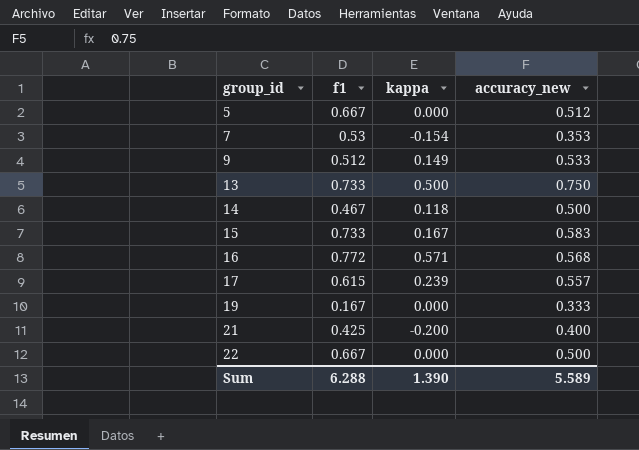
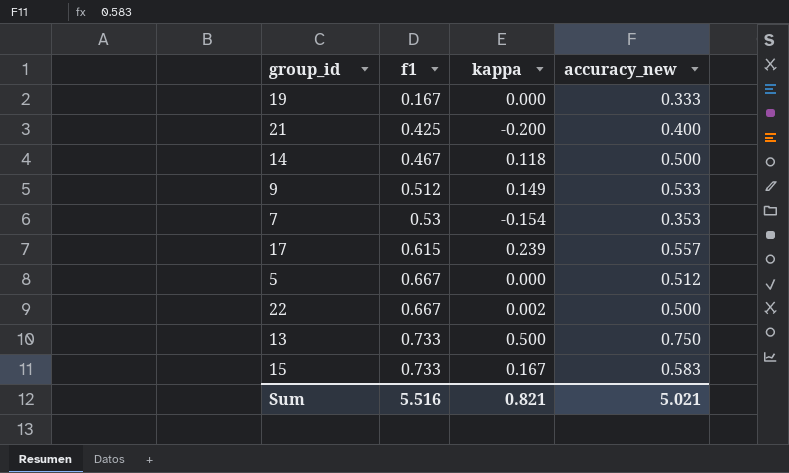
row order: group_id ascending -> f1 ascending
row 16: 0.772 | 0.571 | 0.568 -> none
22 | kappa: 0.000 -> 0.002
Sum | f1: 6.288 -> 5.516
Sum | kappa: 1.390 -> 0.821
Sum | accuracy_new: 5.589 -> 5.021

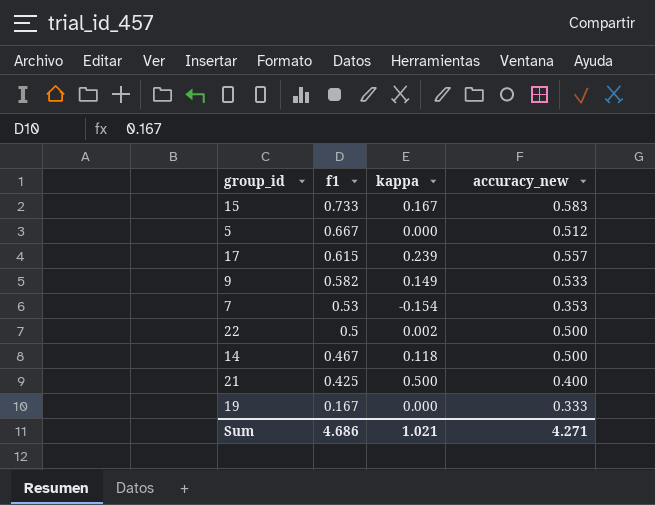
row order: f1 ascending -> f1 descending
row 13: 0.733 | 0.500 | 0.750 -> none
9 | f1: 0.512 -> 0.582
22 | f1: 0.667 -> 0.5
21 | kappa: -0.200 -> 0.500
Sum | f1: 5.516 -> 4.686
Sum | kappa: 0.821 -> 1.021
Sum | accuracy_new: 5.021 -> 4.271

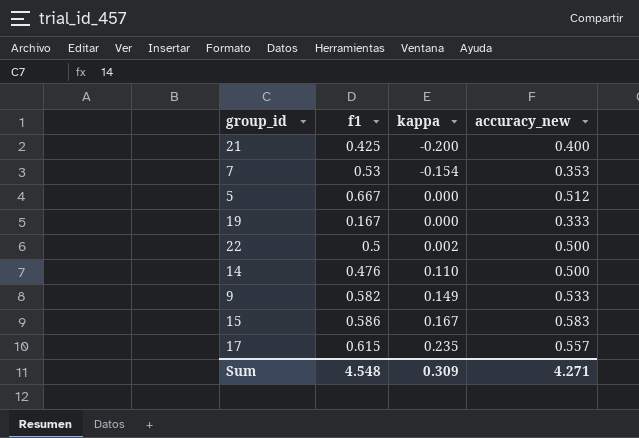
row order: f1 descending -> kappa ascending
21 | kappa: 0.500 -> -0.200
14 | f1: 0.467 -> 0.476
14 | kappa: 0.118 -> 0.110
15 | f1: 0.733 -> 0.586
17 | kappa: 0.239 -> 0.235
Sum | f1: 4.686 -> 4.548
Sum | kappa: 1.021 -> 0.309

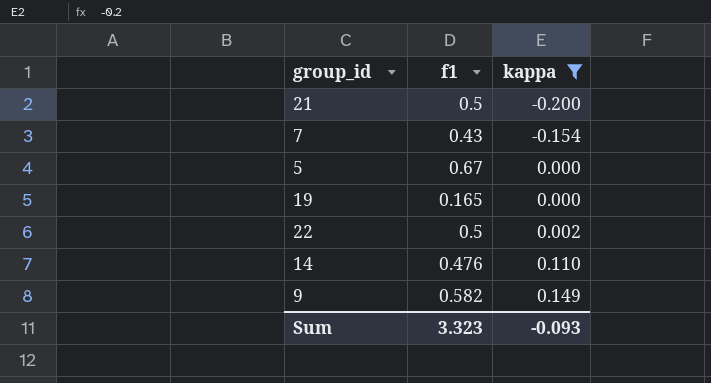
filter: none -> kappa <= 0.149
column accuracy_new | position: 4 -> none
21 | f1: 0.425 -> 0.5
7 | f1: 0.53 -> 0.43
5 | f1: 0.667 -> 0.67
19 | f1: 0.167 -> 0.165
Sum | f1: 4.548 -> 3.323
Sum | kappa: 0.309 -> -0.093

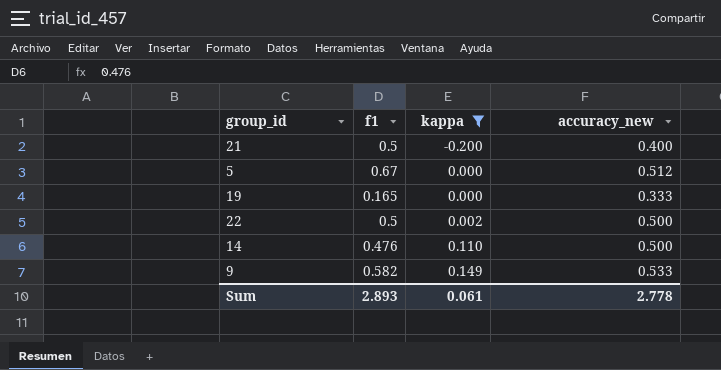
column accuracy_new | position: none -> 4
row 7: 0.43 | -0.154 -> none
Sum | f1: 3.323 -> 2.893
Sum | kappa: -0.093 -> 0.061

